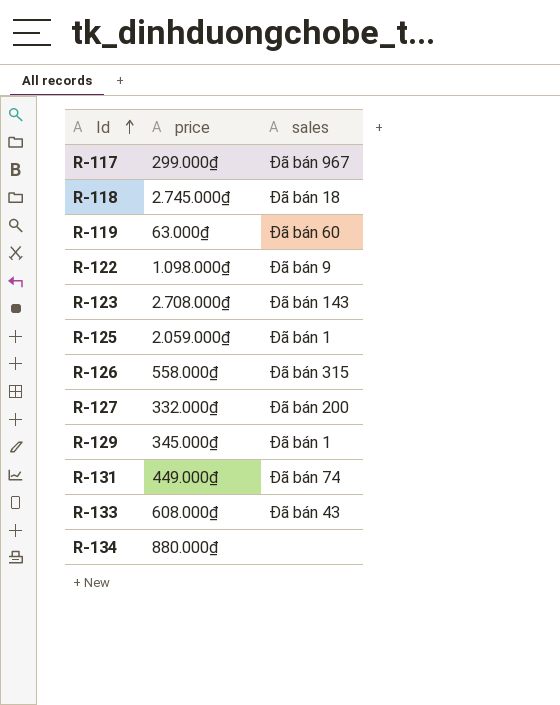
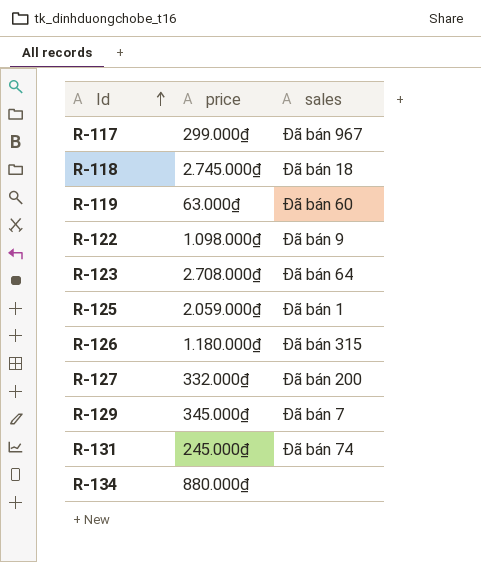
row R-133: 608.000₫ | Đã bán 43 -> none
R-123 | sales: Đã bán 143 -> Đã bán 64
R-126 | price: 558.000₫ -> 1.180.000₫
R-129 | sales: Đã bán 1 -> Đã bán 7
R-131 | price: 449.000₫ -> 245.000₫

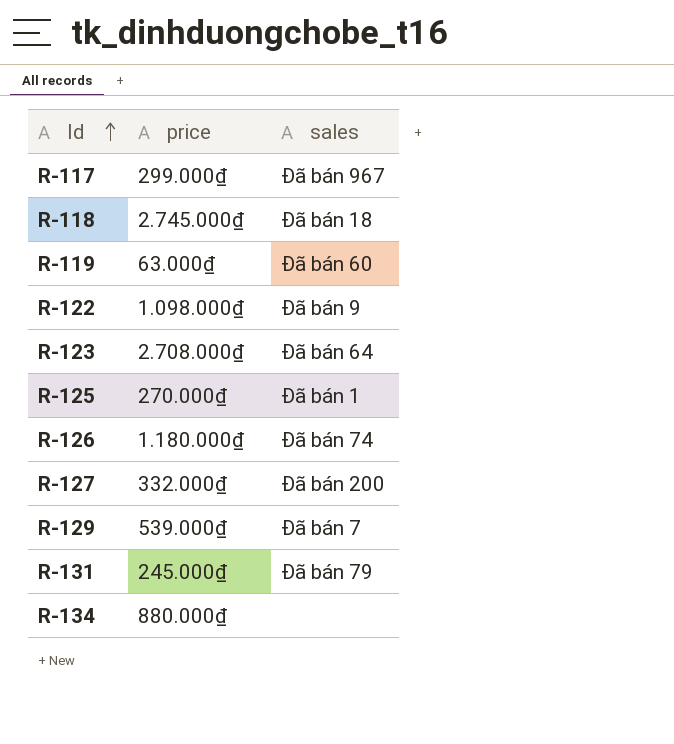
R-125 | price: 2.059.000₫ -> 270.000₫
R-126 | sales: Đã bán 315 -> Đã bán 74
R-129 | price: 345.000₫ -> 539.000₫
R-131 | sales: Đã bán 74 -> Đã bán 79

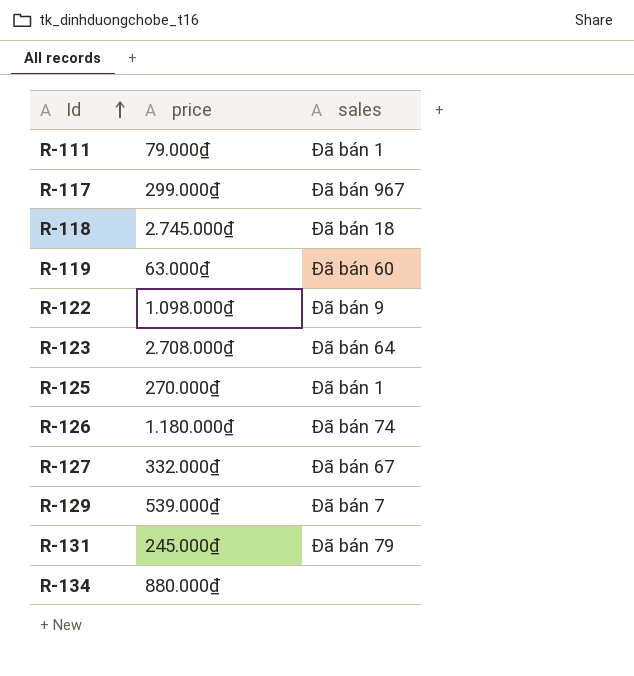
row R-111: none -> 79.000₫ | Đã bán 1
R-127 | sales: Đã bán 200 -> Đã bán 67

